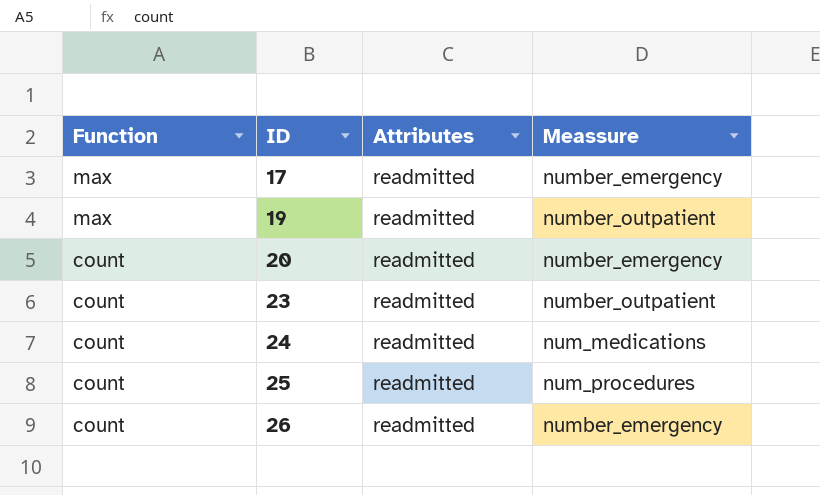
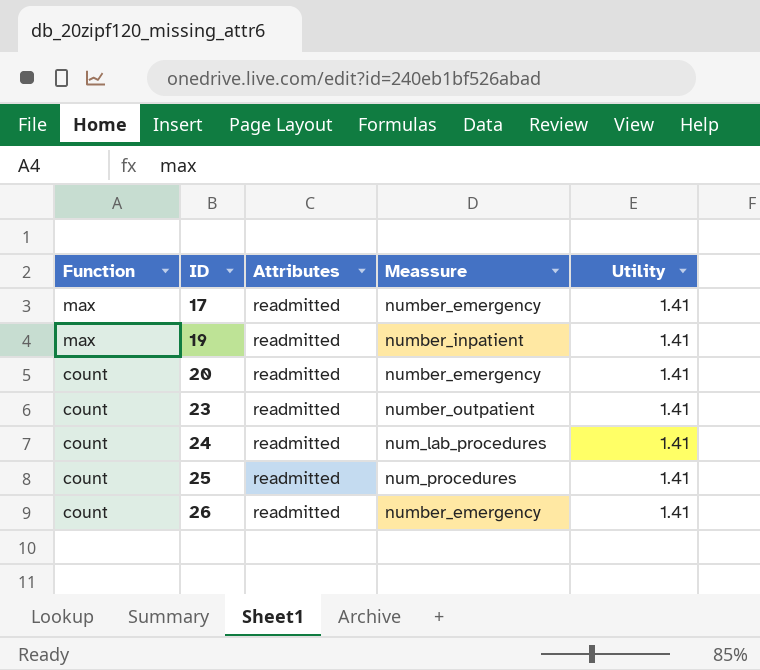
column Utility | position: none -> 5
19 | Meassure: number_outpatient -> number_inpatient
24 | Meassure: num_medications -> num_lab_procedures

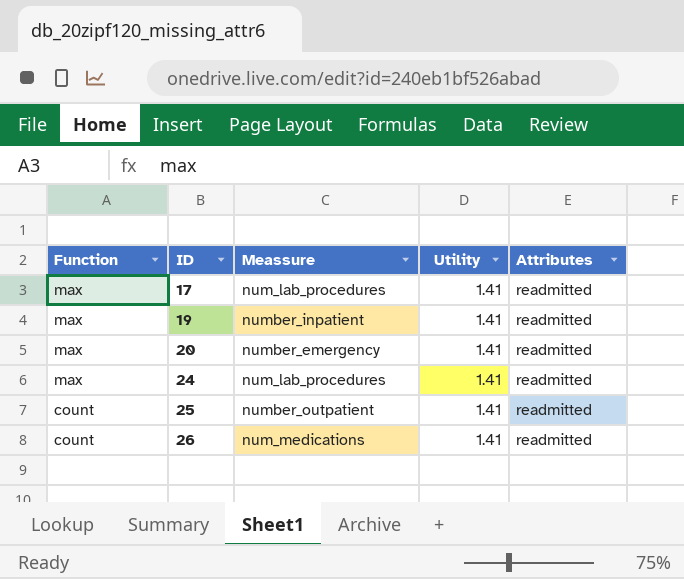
column Attributes | position: 3 -> 5
row 23: count | readmitted | number_outpatient | 1.41 -> none
17 | Meassure: number_emergency -> num_lab_procedures
20 | Function: count -> max
24 | Function: count -> max
25 | Meassure: num_procedures -> number_outpatient
26 | Meassure: number_emergency -> num_medications

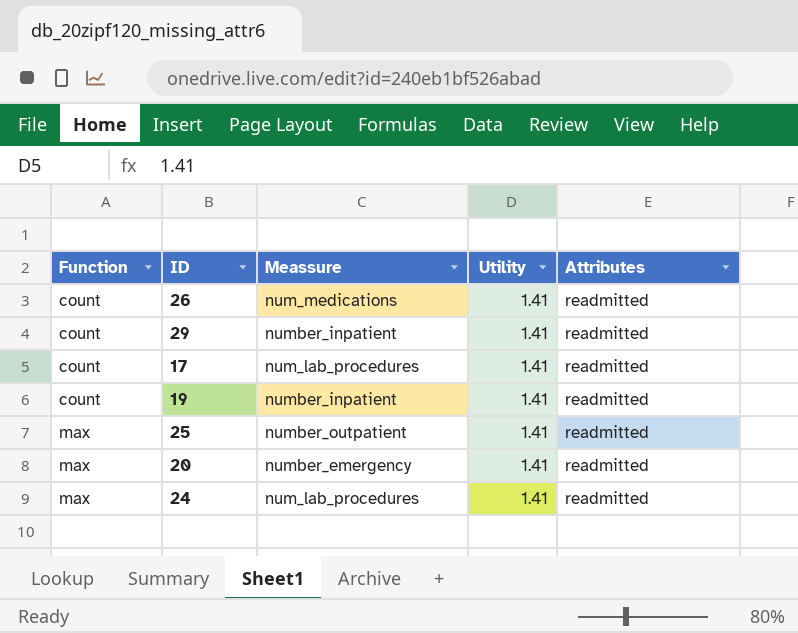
row order: Function descending -> Function ascending
row 29: none -> count | number_inpatient | 1.41 | readmitted
17 | Function: max -> count
19 | Function: max -> count
25 | Function: count -> max

